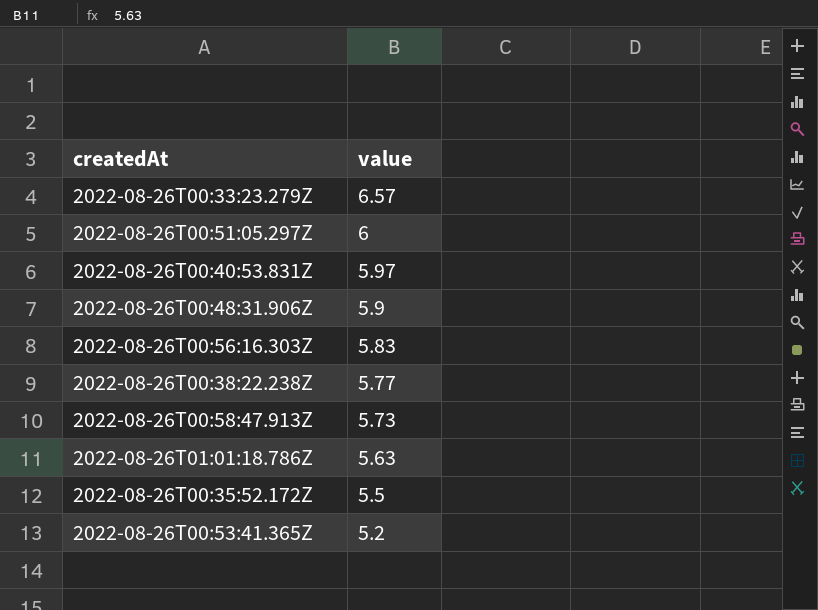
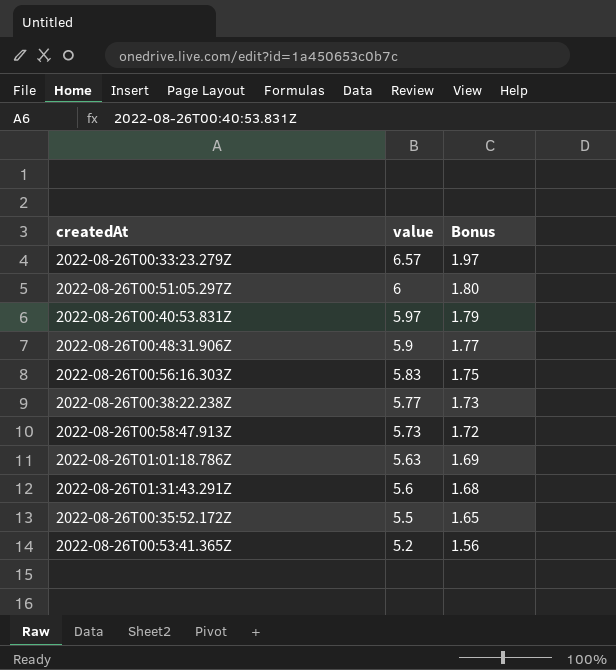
column Bonus | formula: none -> [value] * 0.3
row 2022-08-26T01:31:43.291Z: none -> 5.6 | 1.68

